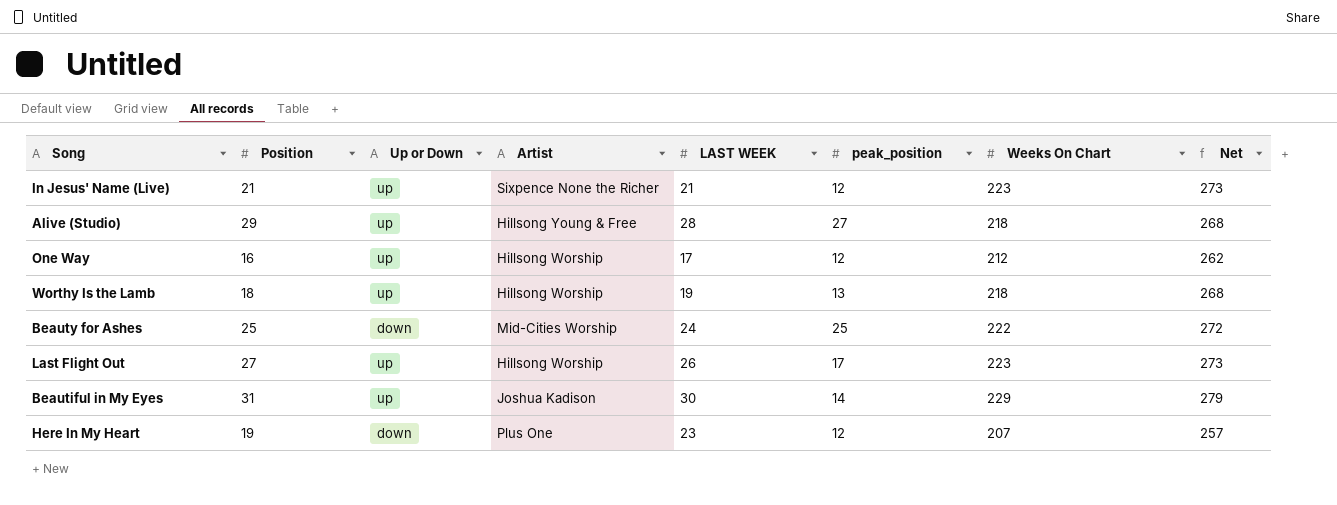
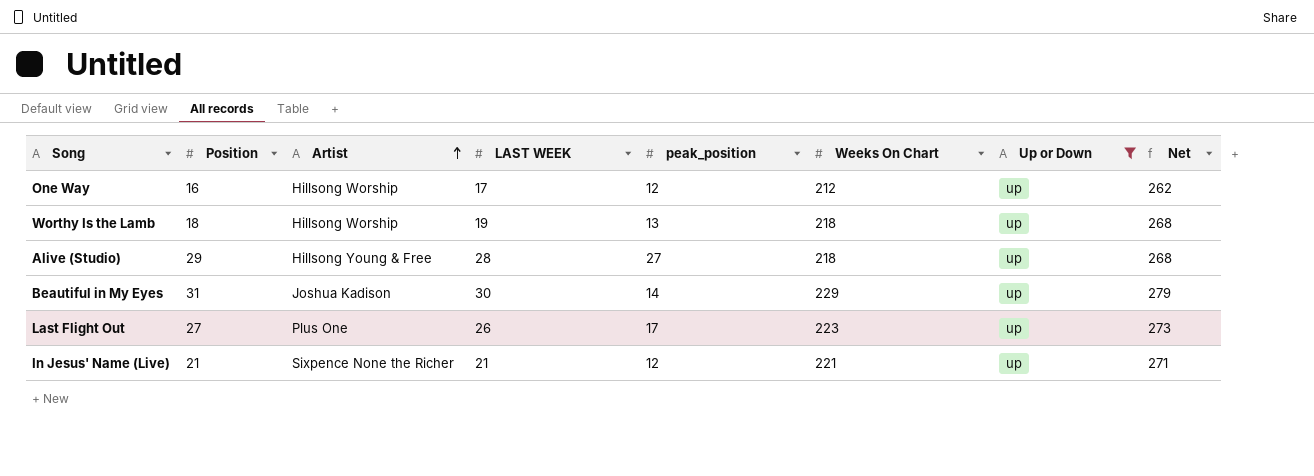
filter: none -> Up or Down = up
row order: none -> Artist ascending
column Up or Down | position: 3 -> 7
Last Flight Out | Artist: Hillsong Worship -> Plus One
In Jesus' Name (Live) | Weeks On Chart: 223 -> 221
In Jesus' Name (Live) | Net: 273 -> 271

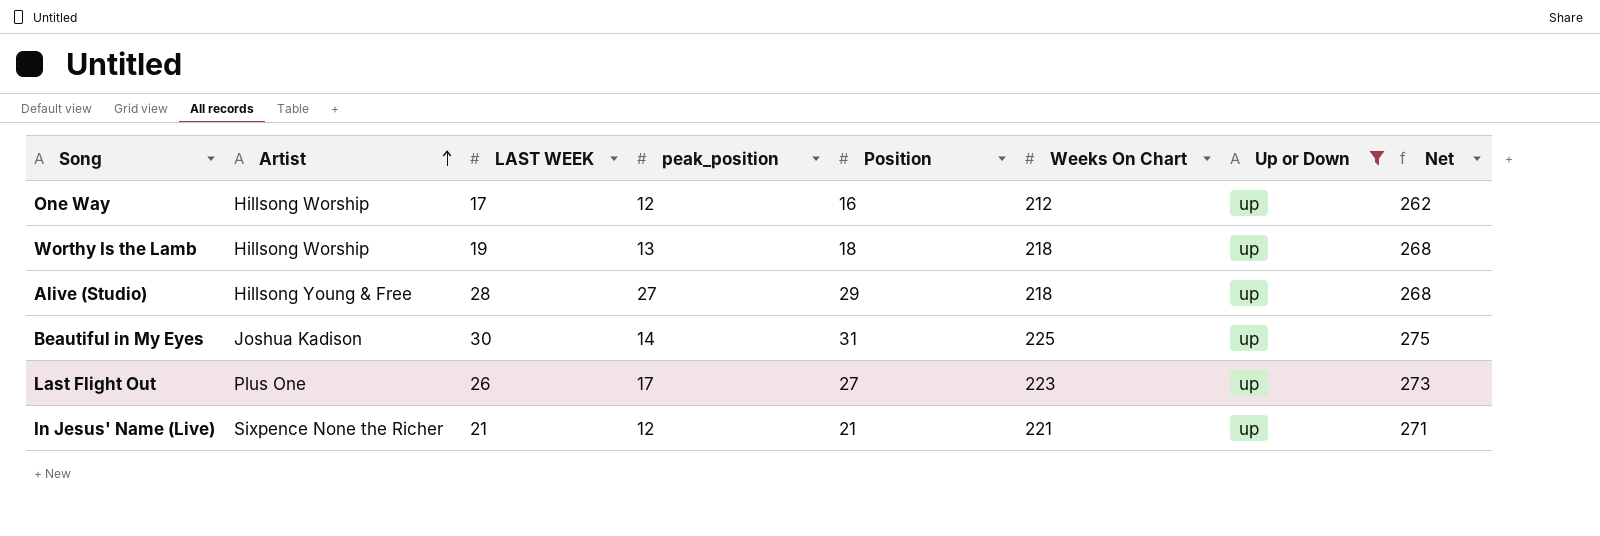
column Position | position: 2 -> 5
Beautiful in My Eyes | Weeks On Chart: 229 -> 225
Beautiful in My Eyes | Net: 279 -> 275

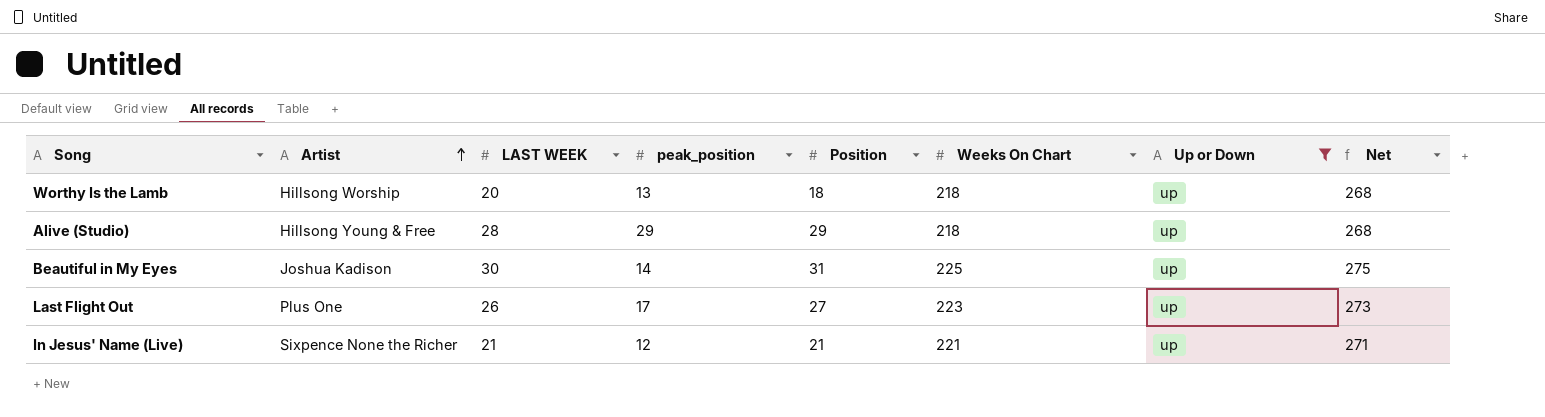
row One Way: Hillsong Worship | 17 | 12 | 16 | 212 | up | 262 -> none
Worthy Is the Lamb | LAST WEEK: 19 -> 20
Alive (Studio) | peak_position: 27 -> 29

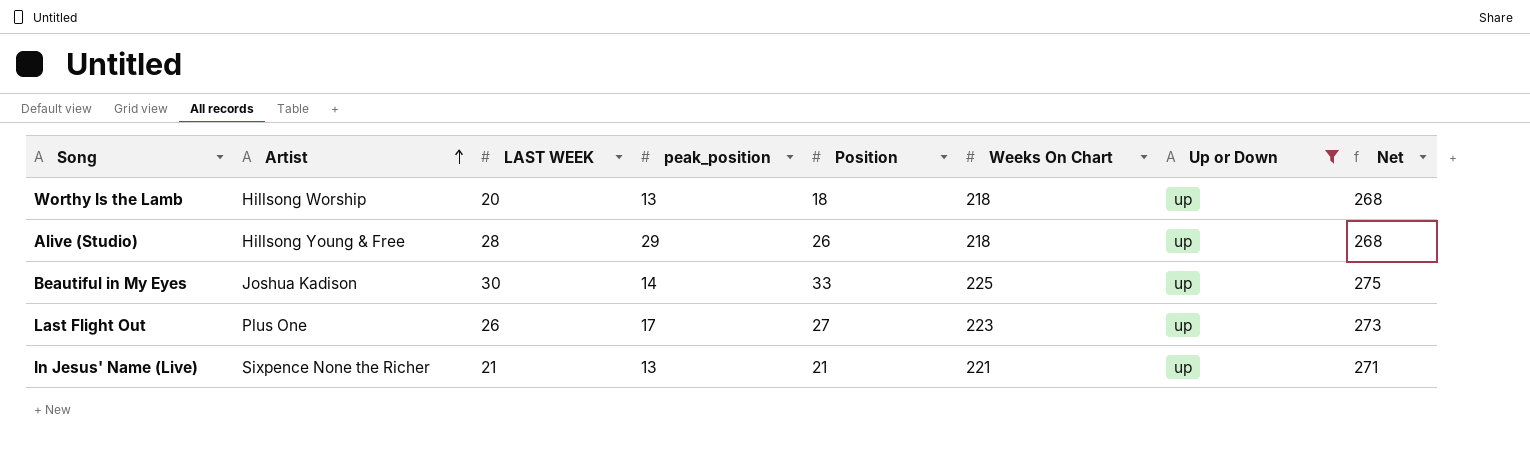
Alive (Studio) | Position: 29 -> 26
Beautiful in My Eyes | Position: 31 -> 33
In Jesus' Name (Live) | peak_position: 12 -> 13

